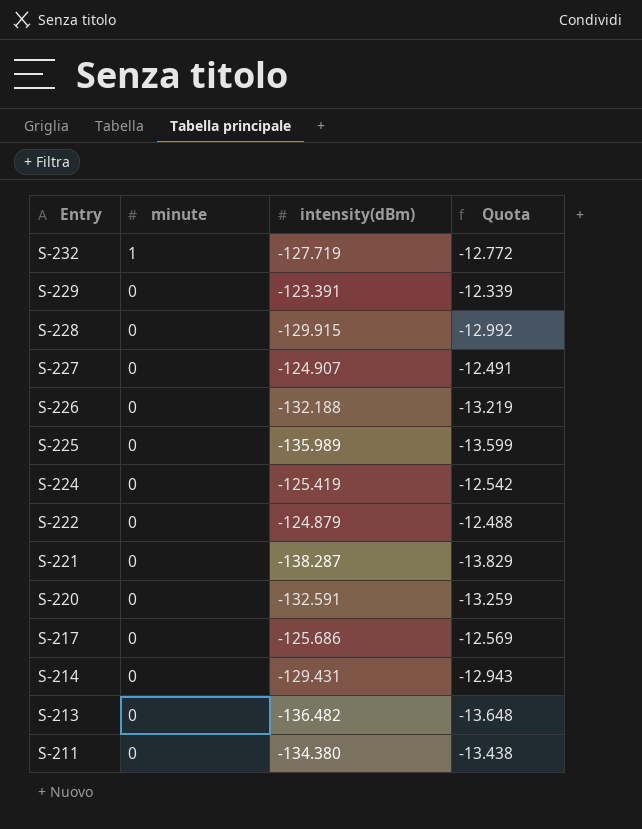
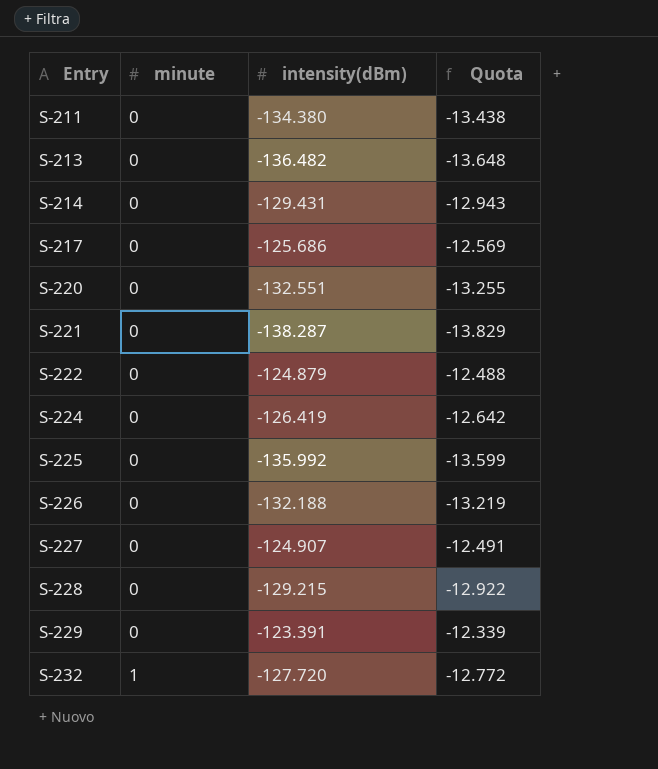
row order: Entry descending -> Entry ascending
S-220 | intensity(dBm): -132.591 -> -132.551
S-220 | Quota: -13.259 -> -13.255
S-224 | intensity(dBm): -125.419 -> -126.419
S-224 | Quota: -12.542 -> -12.642
S-225 | intensity(dBm): -135.989 -> -135.992
S-228 | intensity(dBm): -129.915 -> -129.215
S-228 | Quota: -12.992 -> -12.922
S-232 | intensity(dBm): -127.719 -> -127.720

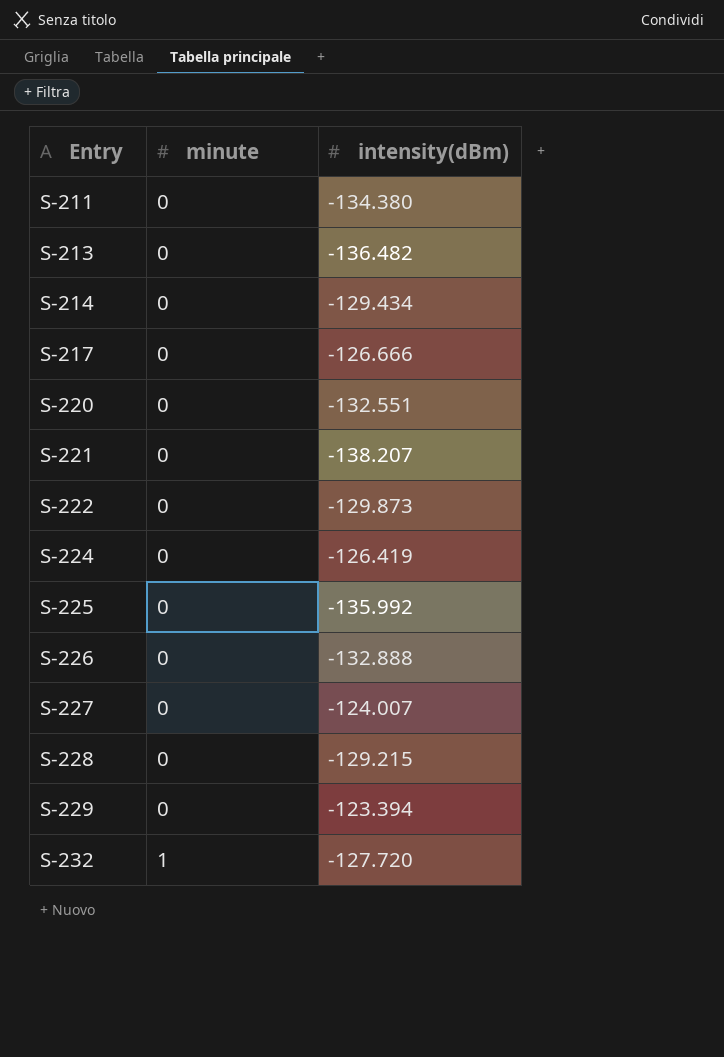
column Quota | formula: [intensity(dBm)] * 0.1 -> none
S-214 | intensity(dBm): -129.431 -> -129.434
S-217 | intensity(dBm): -125.686 -> -126.666
S-221 | intensity(dBm): -138.287 -> -138.207
S-222 | intensity(dBm): -124.879 -> -129.873
S-226 | intensity(dBm): -132.188 -> -132.888
S-227 | intensity(dBm): -124.907 -> -124.007
S-229 | intensity(dBm): -123.391 -> -123.394

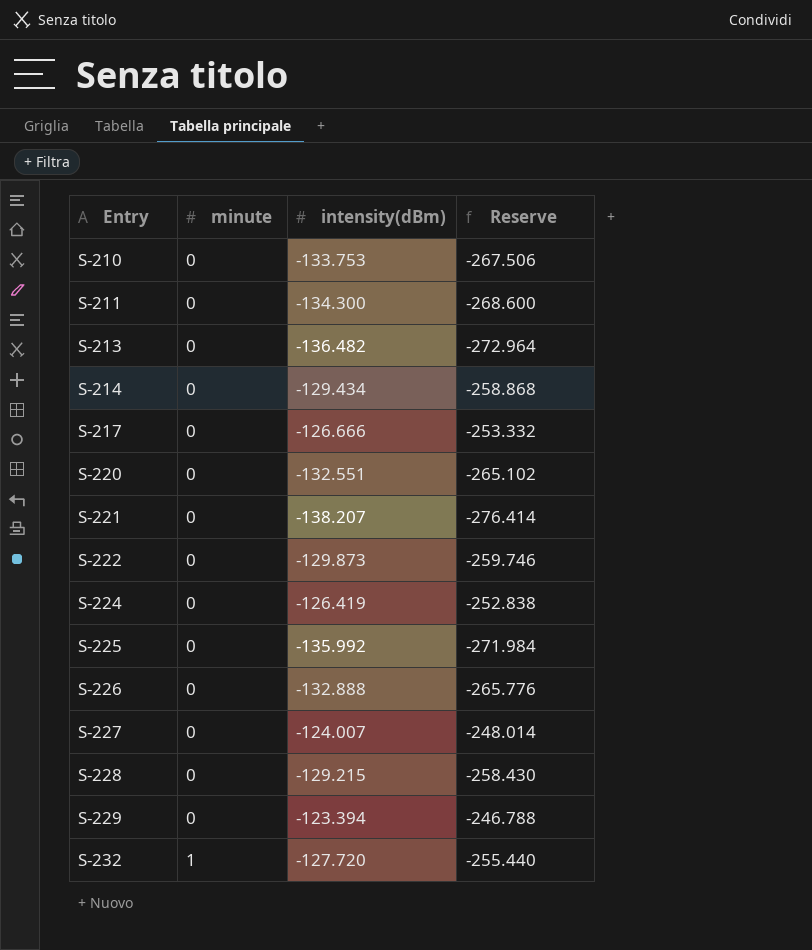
column Reserve | formula: none -> [intensity(dBm)] * 2
row S-210: none -> 0 | -133.753 | -267.506
S-211 | intensity(dBm): -134.380 -> -134.300

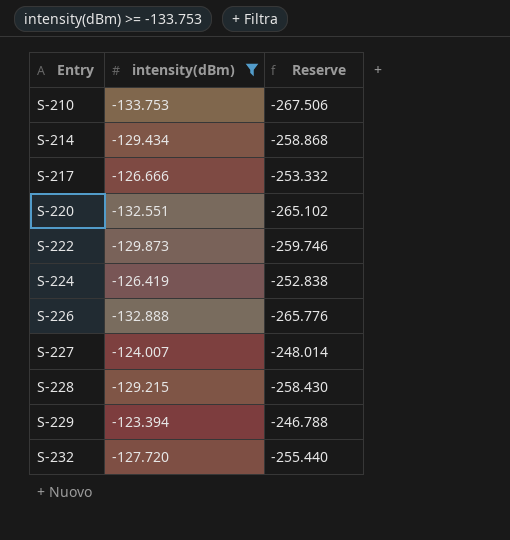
filter: none -> intensity(dBm) >= -133.753
column minute | position: 2 -> none

